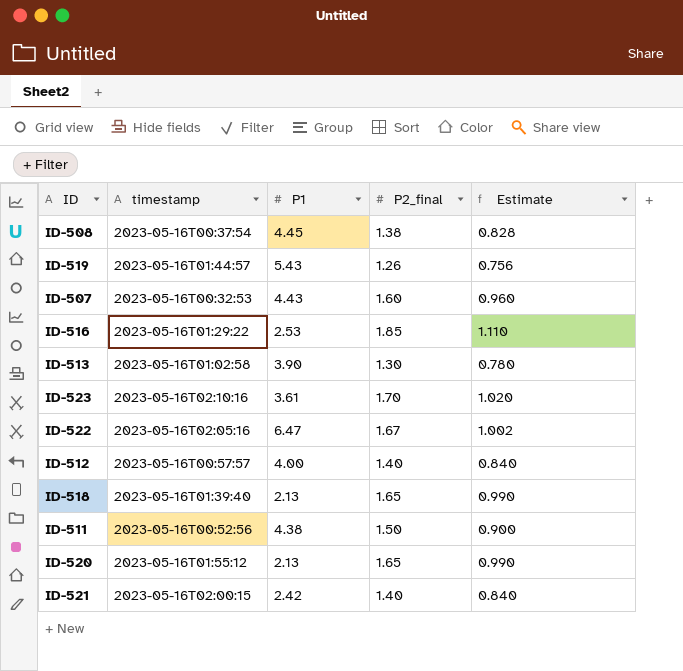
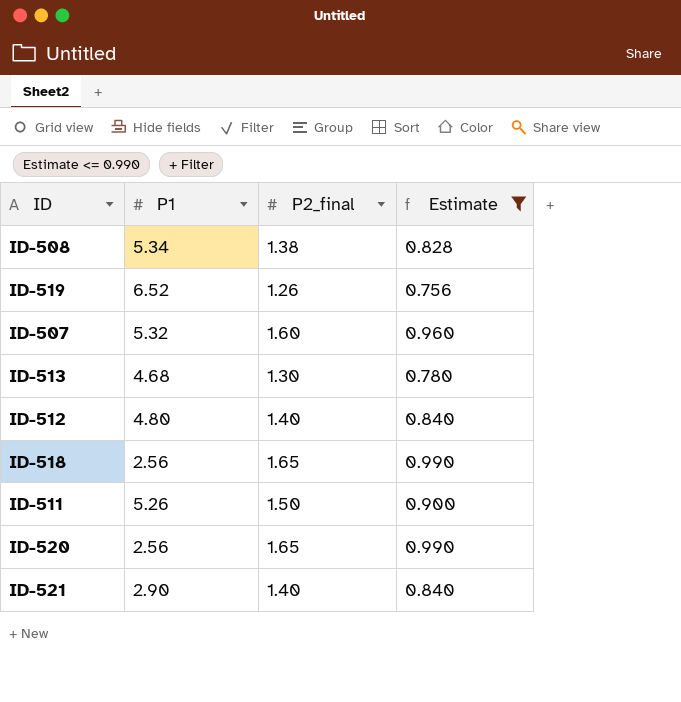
filter: none -> Estimate <= 0.990
column timestamp | position: 2 -> none
ID-508 | P1: 4.45 -> 5.34
ID-519 | P1: 5.43 -> 6.52
ID-507 | P1: 4.43 -> 5.32
ID-513 | P1: 3.90 -> 4.68
ID-512 | P1: 4.00 -> 4.80
ID-518 | P1: 2.13 -> 2.56
ID-511 | P1: 4.38 -> 5.26
ID-520 | P1: 2.13 -> 2.56
ID-521 | P1: 2.42 -> 2.90

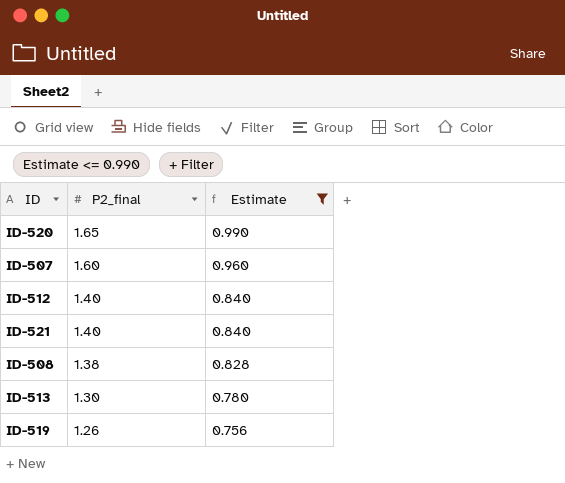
row order: none -> P2_final descending
column P1 | position: 2 -> none
row ID-518: 2.56 | 1.65 | 0.990 -> none
row ID-511: 5.26 | 1.50 | 0.900 -> none

